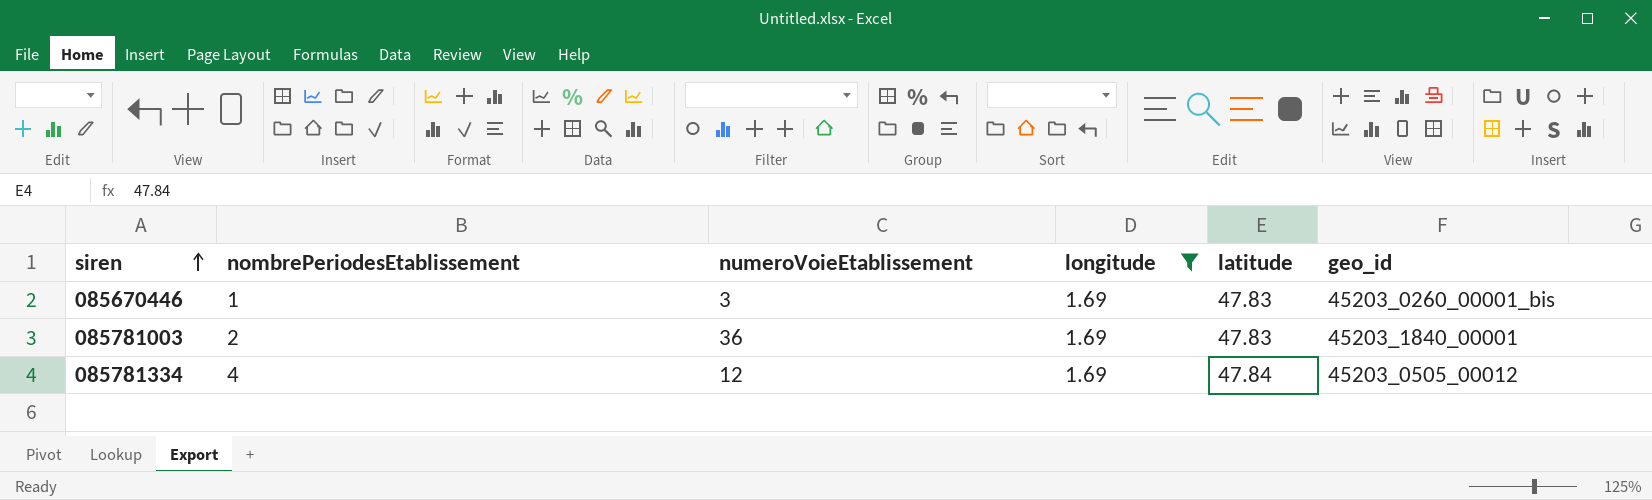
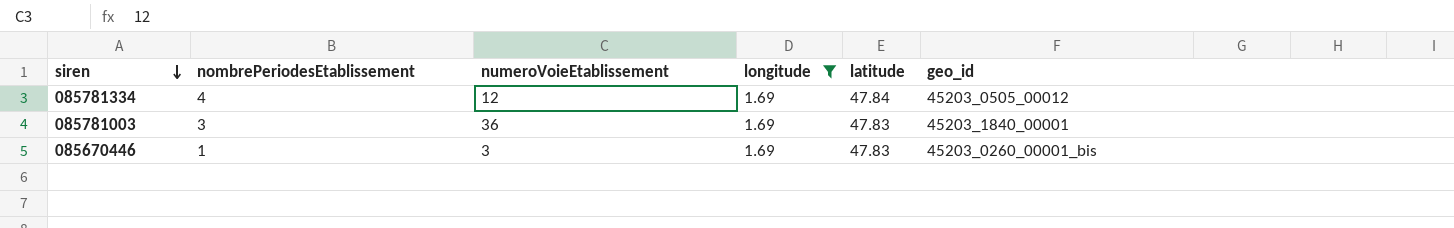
row order: siren ascending -> siren descending
085781003 | nombrePeriodesEtablissement: 2 -> 3

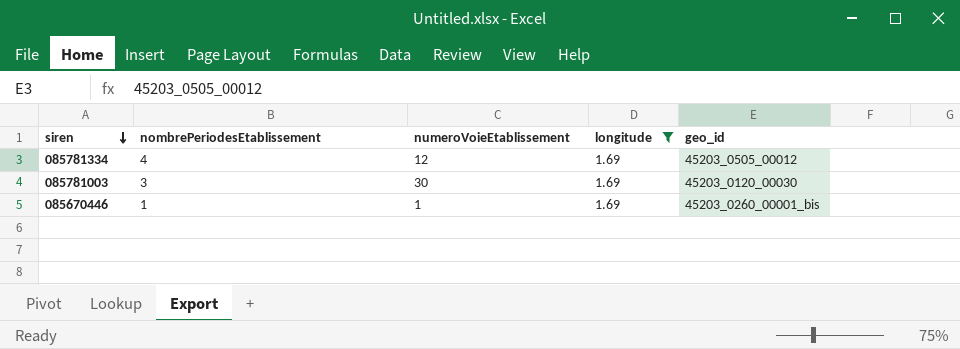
column latitude | position: 5 -> none
085781003 | numeroVoieEtablissement: 36 -> 30
085781003 | geo_id: 45203_1840_00001 -> 45203_0120_00030
085670446 | numeroVoieEtablissement: 3 -> 1

